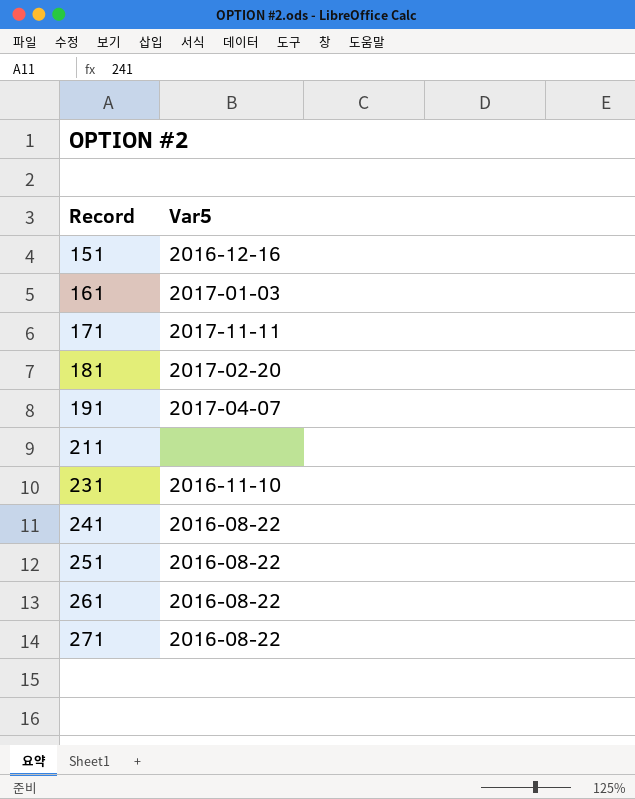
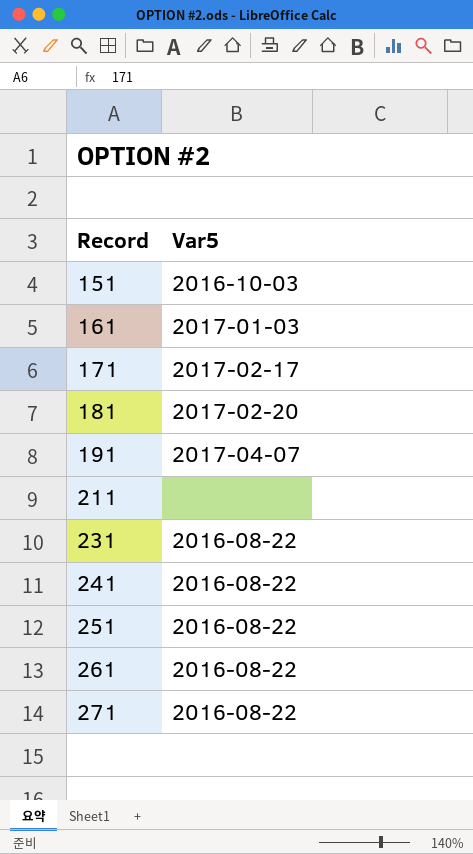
151 | Var5: 2016-12-16 -> 2016-10-03
171 | Var5: 2017-11-11 -> 2017-02-17
231 | Var5: 2016-11-10 -> 2016-08-22

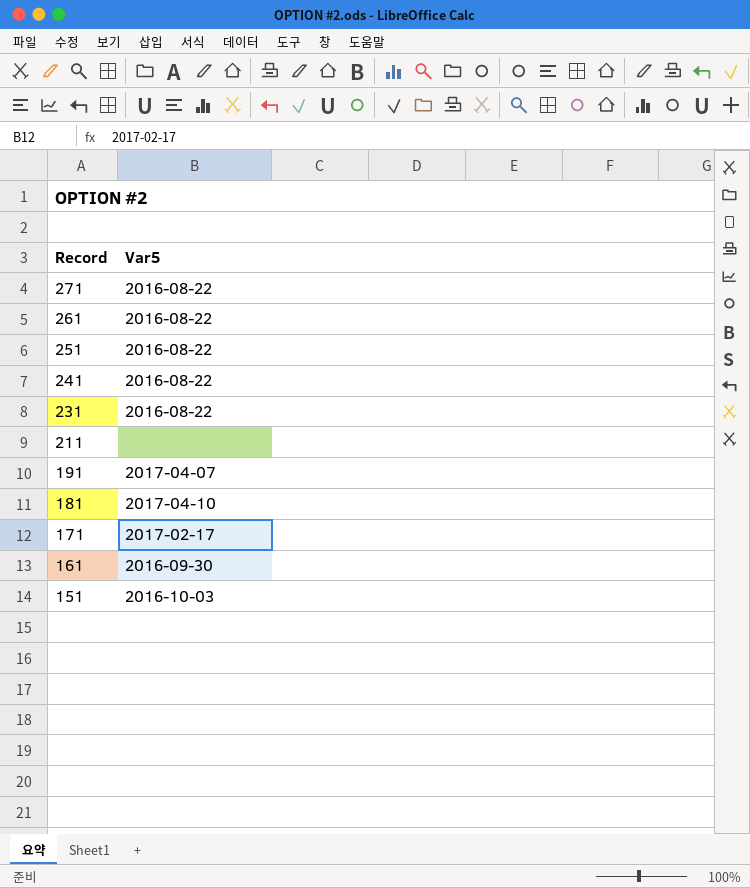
row order: Record ascending -> Record descending
181 | Var5: 2017-02-20 -> 2017-04-10
161 | Var5: 2017-01-03 -> 2016-09-30

